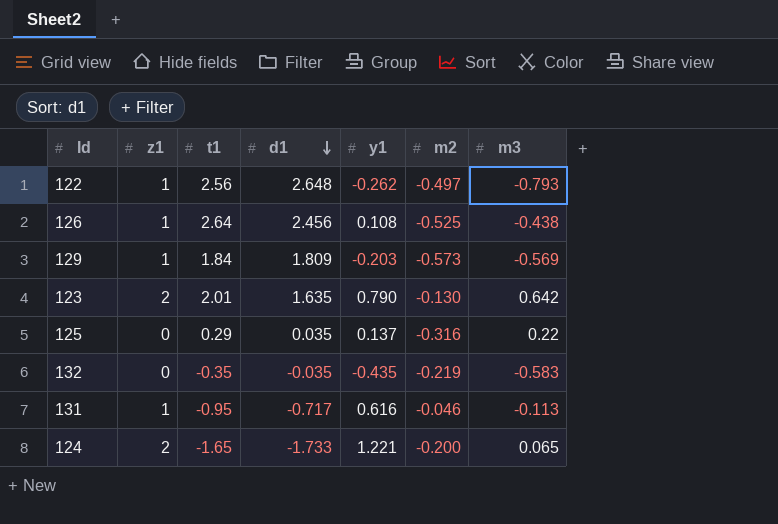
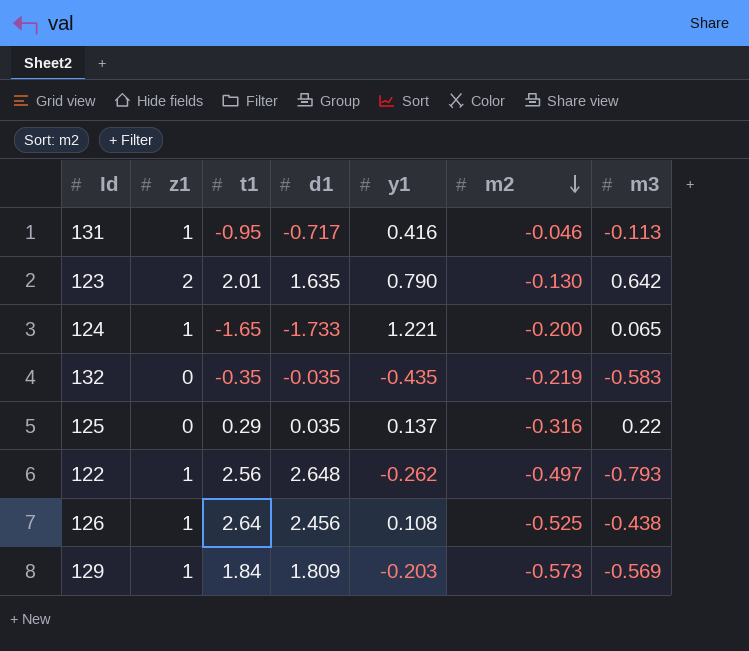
row order: d1 descending -> m2 descending
131 | y1: 0.616 -> 0.416
124 | z1: 2 -> 1

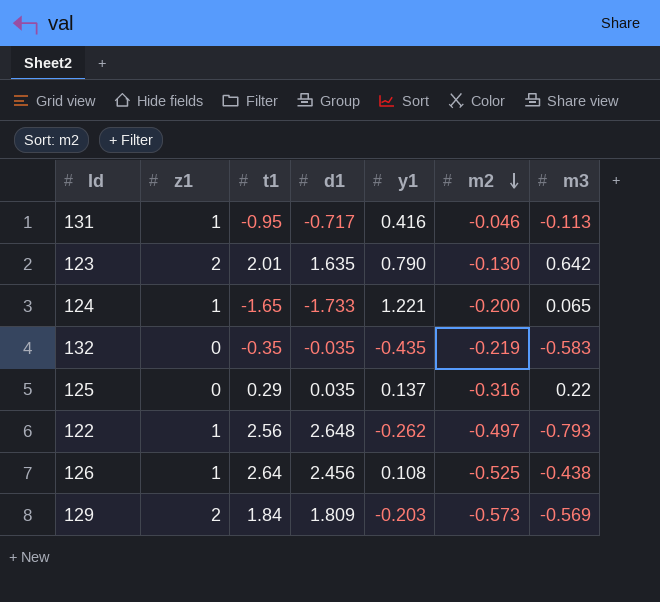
129 | z1: 1 -> 2

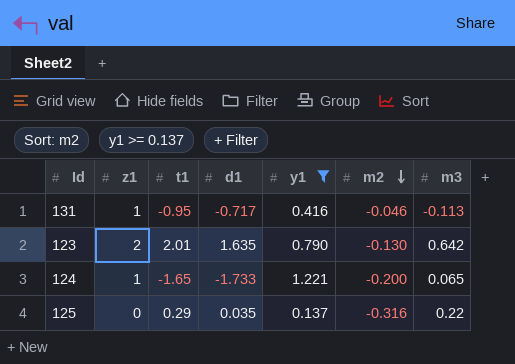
filter: none -> y1 >= 0.137

